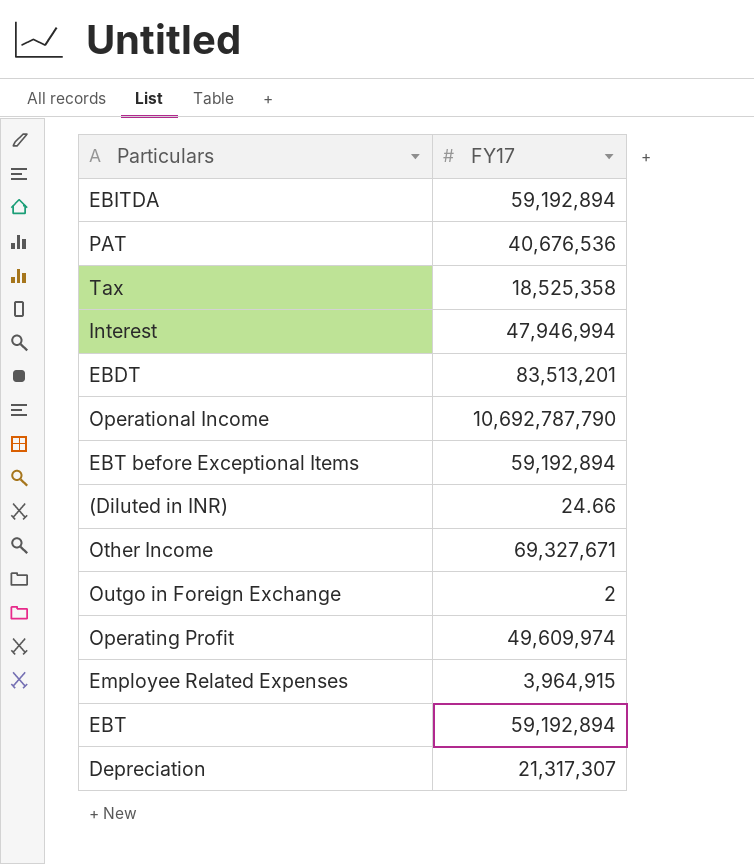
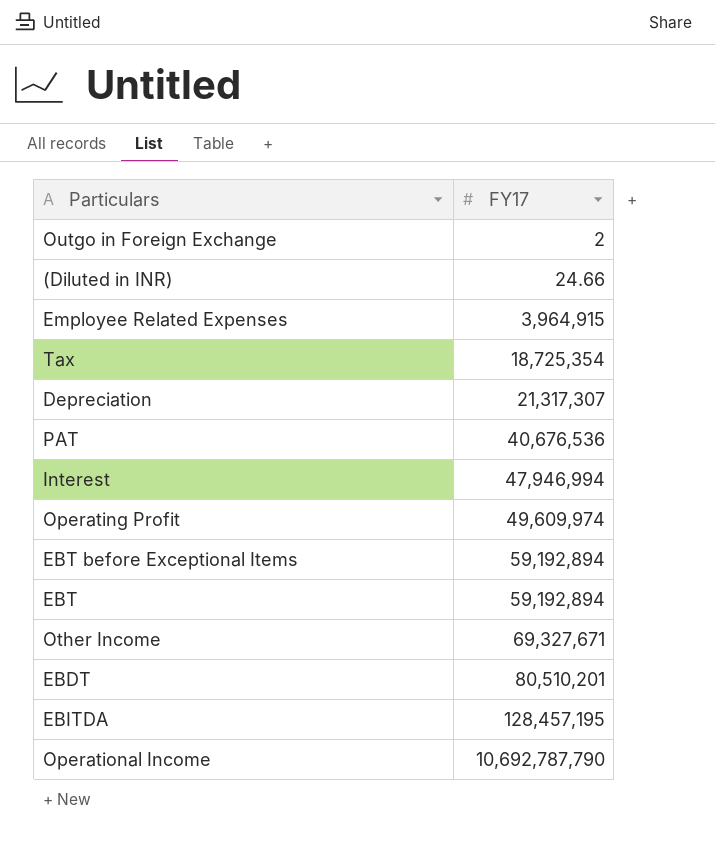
row order: none -> FY17 ascending
Tax | FY17: 18,525,358 -> 18,725,354
EBDT | FY17: 83,513,201 -> 80,510,201
EBITDA | FY17: 59,192,894 -> 128,457,195

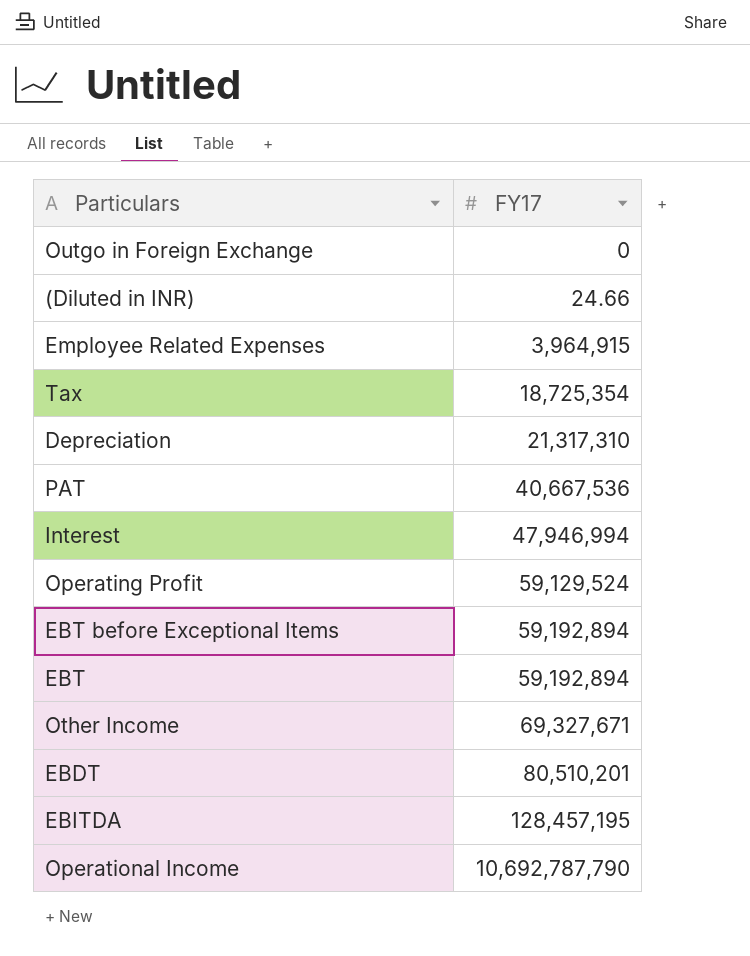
Outgo in Foreign Exchange | FY17: 2 -> 0
Depreciation | FY17: 21,317,307 -> 21,317,310
PAT | FY17: 40,676,536 -> 40,667,536
Operating Profit | FY17: 49,609,974 -> 59,129,524

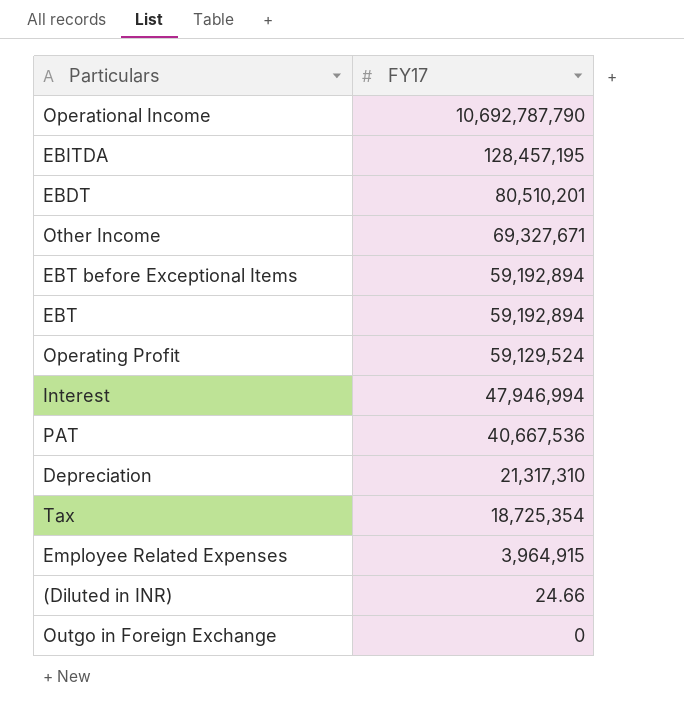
row order: FY17 ascending -> FY17 descending

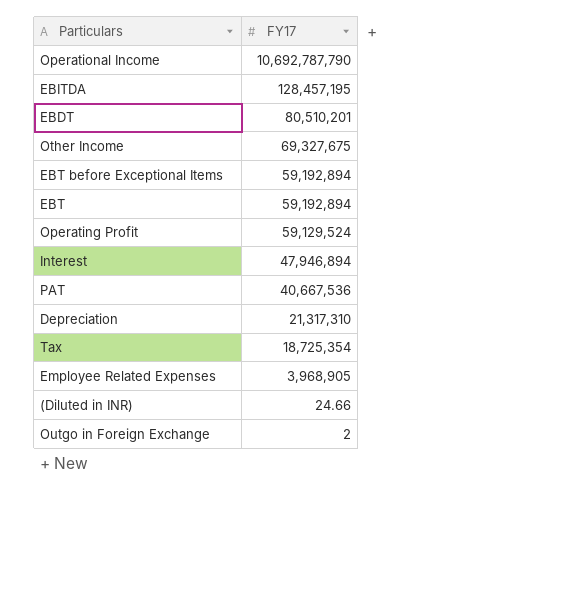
Other Income | FY17: 69,327,671 -> 69,327,675
Interest | FY17: 47,946,994 -> 47,946,894
Employee Related Expenses | FY17: 3,964,915 -> 3,968,905
Outgo in Foreign Exchange | FY17: 0 -> 2

